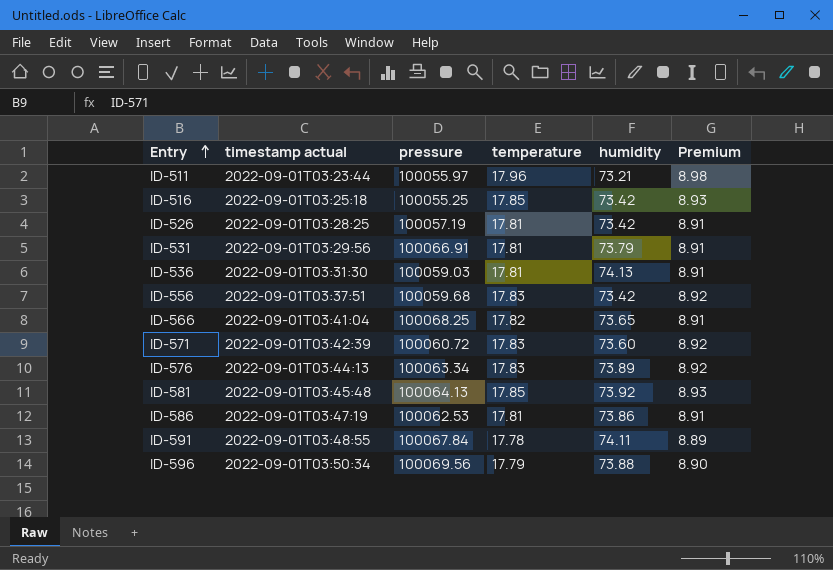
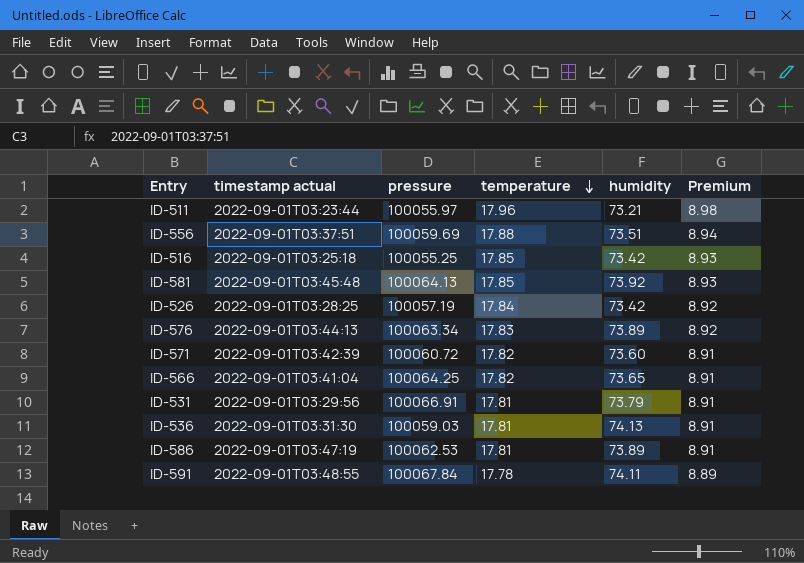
row order: Entry ascending -> temperature descending
row ID-596: 2022-09-01T03:50:34 | 100069.56 | 17.79 | 73.88 | 8.90 -> none
ID-556 | pressure: 100059.68 -> 100059.69
ID-556 | temperature: 17.83 -> 17.88
ID-556 | humidity: 73.42 -> 73.51
ID-556 | Premium: 8.92 -> 8.94
ID-526 | temperature: 17.81 -> 17.84
ID-526 | Premium: 8.91 -> 8.92
ID-571 | temperature: 17.83 -> 17.82
ID-571 | Premium: 8.92 -> 8.91
ID-566 | pressure: 100068.25 -> 100064.25
ID-586 | humidity: 73.86 -> 73.89

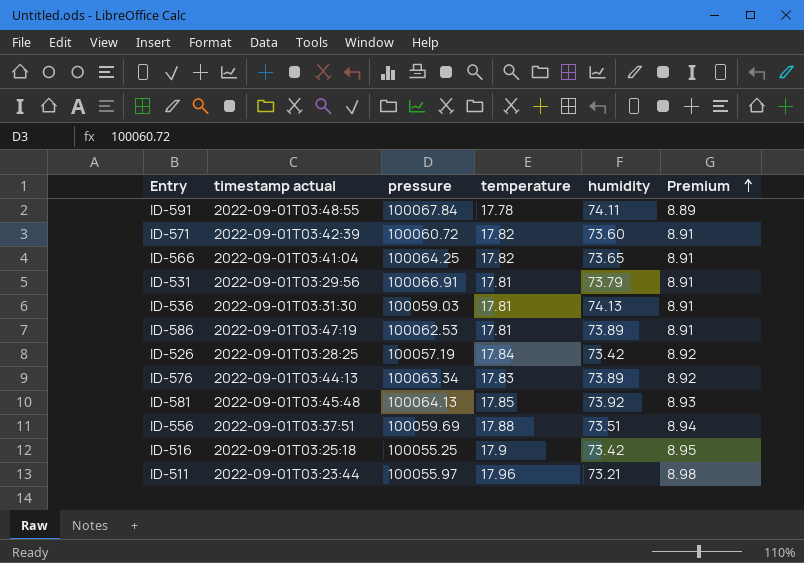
row order: temperature descending -> Premium ascending
ID-516 | temperature: 17.85 -> 17.9
ID-516 | Premium: 8.93 -> 8.95

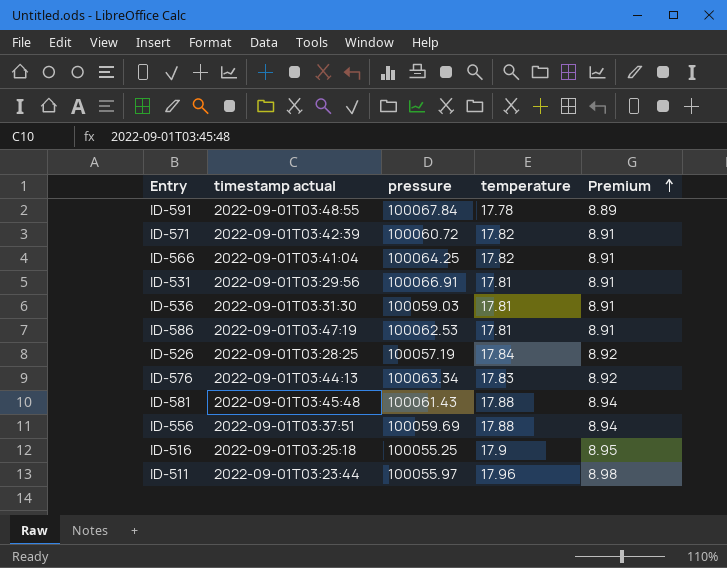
column humidity | position: 5 -> none
ID-581 | pressure: 100064.13 -> 100061.43
ID-581 | temperature: 17.85 -> 17.88
ID-581 | Premium: 8.93 -> 8.94

